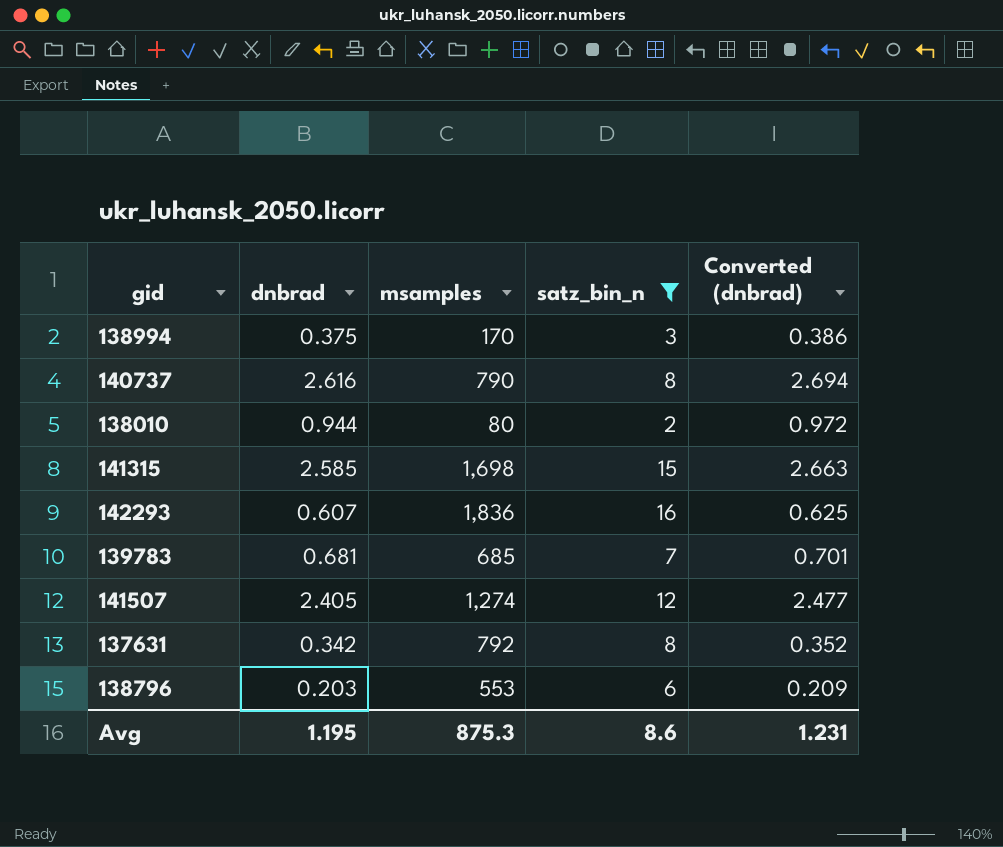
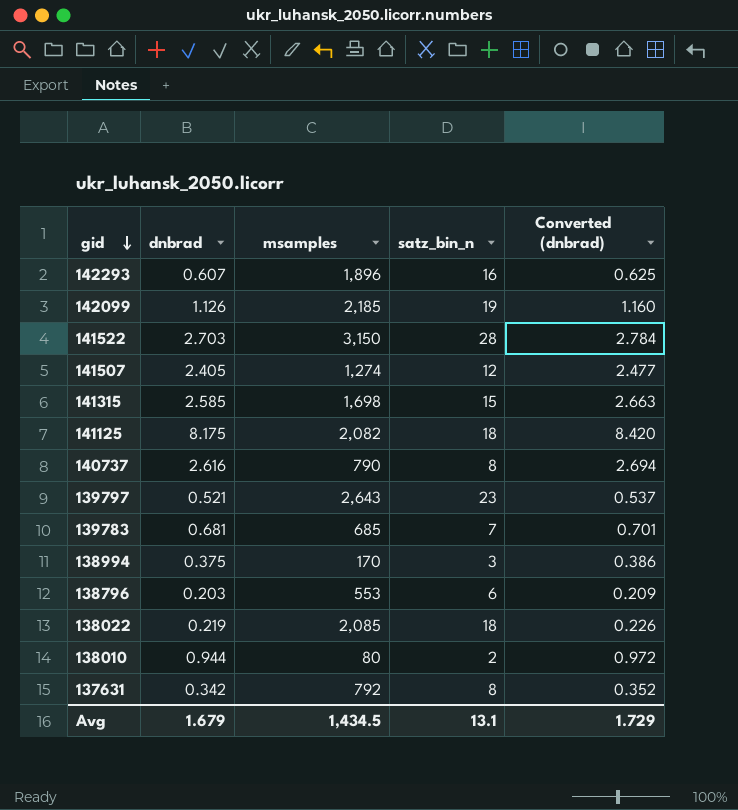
filter: satz_bin_n <= 16 -> none
row order: none -> gid descending
142293 | msamples: 1,836 -> 1,896
Avg | dnbrad: 1.195 -> 1.679
Avg | msamples: 875.3 -> 1,434.5
Avg | satz_bin_n: 8.6 -> 13.1
Avg | Converted (dnbrad): 1.231 -> 1.729

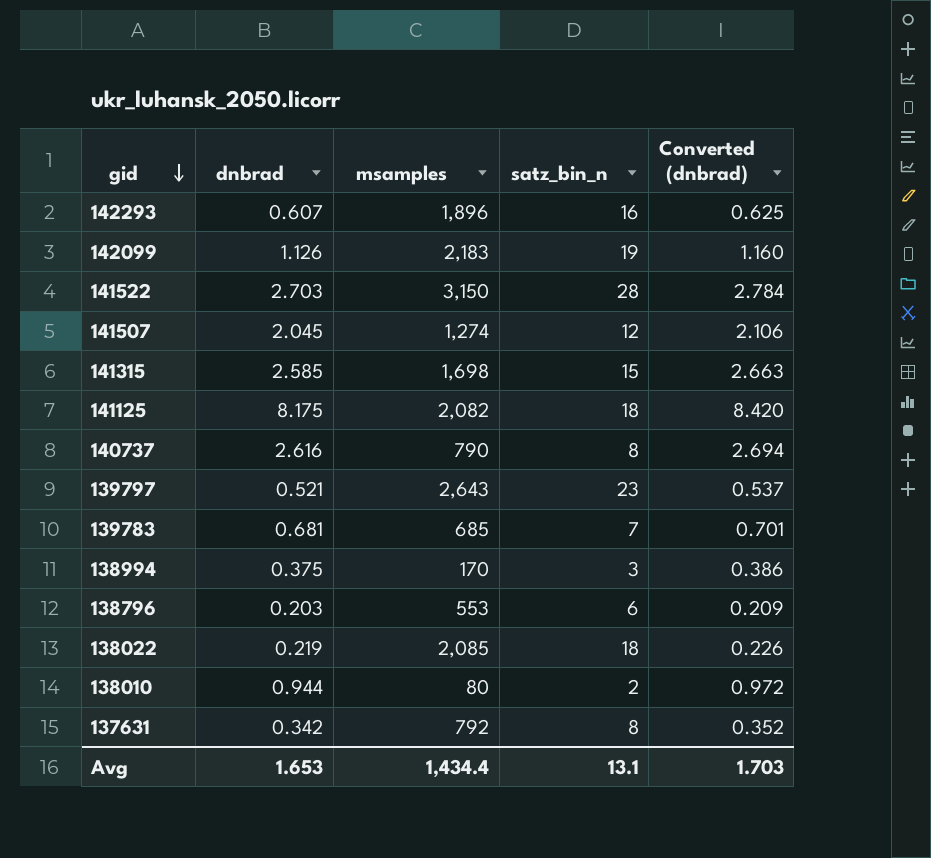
142099 | msamples: 2,185 -> 2,183
141507 | dnbrad: 2.405 -> 2.045
141507 | Converted (dnbrad): 2.477 -> 2.106
Avg | dnbrad: 1.679 -> 1.653
Avg | msamples: 1,434.5 -> 1,434.4
Avg | Converted (dnbrad): 1.729 -> 1.703

